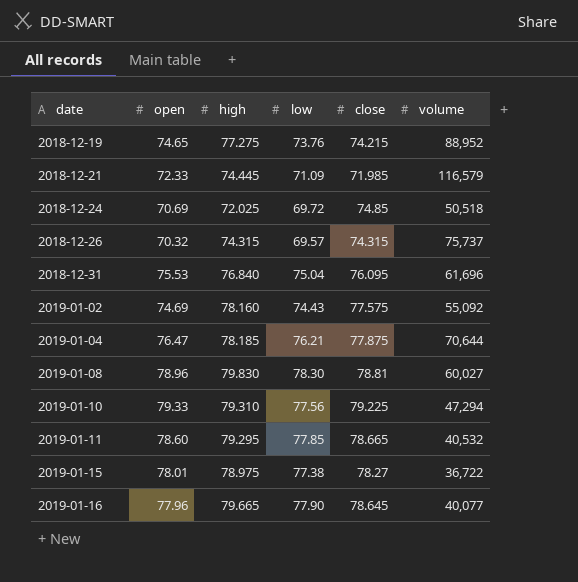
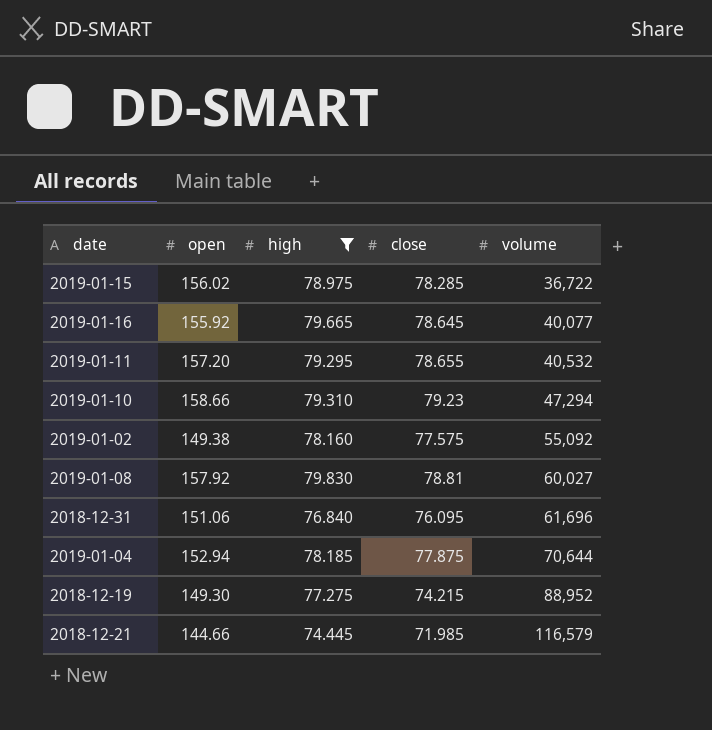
filter: none -> high >= 74.445
row order: date ascending -> volume ascending
column low | position: 4 -> none
2019-01-15 | open: 78.01 -> 156.02
2019-01-15 | close: 78.27 -> 78.285
2019-01-16 | open: 77.96 -> 155.92
2019-01-11 | open: 78.60 -> 157.20
2019-01-11 | close: 78.665 -> 78.655
2019-01-10 | open: 79.33 -> 158.66
2019-01-10 | close: 79.225 -> 79.23
2019-01-02 | open: 74.69 -> 149.38
2019-01-08 | open: 78.96 -> 157.92
2018-12-31 | open: 75.53 -> 151.06
2019-01-04 | open: 76.47 -> 152.94
2018-12-19 | open: 74.65 -> 149.30
2018-12-21 | open: 72.33 -> 144.66

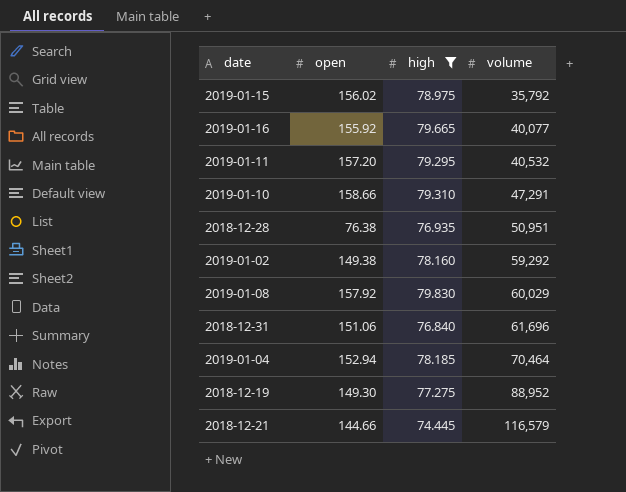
column close | position: 4 -> none
2019-01-15 | volume: 36,722 -> 35,792
2019-01-10 | volume: 47,294 -> 47,291
row 2018-12-28: none -> 76.38 | 76.935 | 50,951
2019-01-02 | volume: 55,092 -> 59,292
2019-01-08 | volume: 60,027 -> 60,029
2019-01-04 | volume: 70,644 -> 70,464

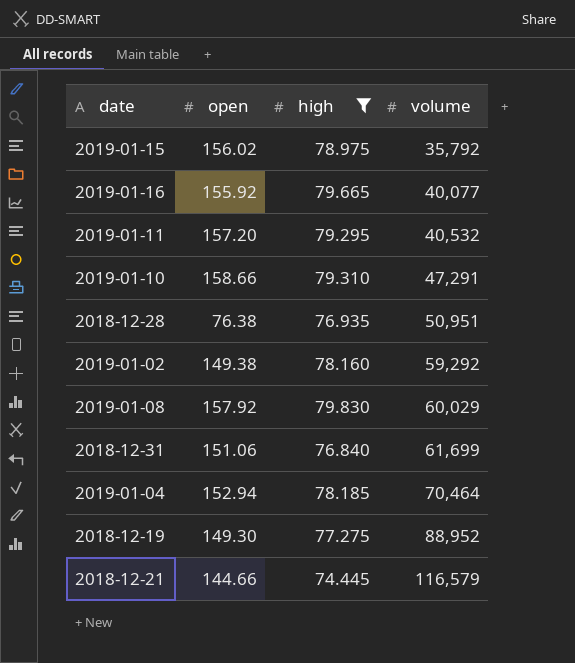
2018-12-31 | volume: 61,696 -> 61,699

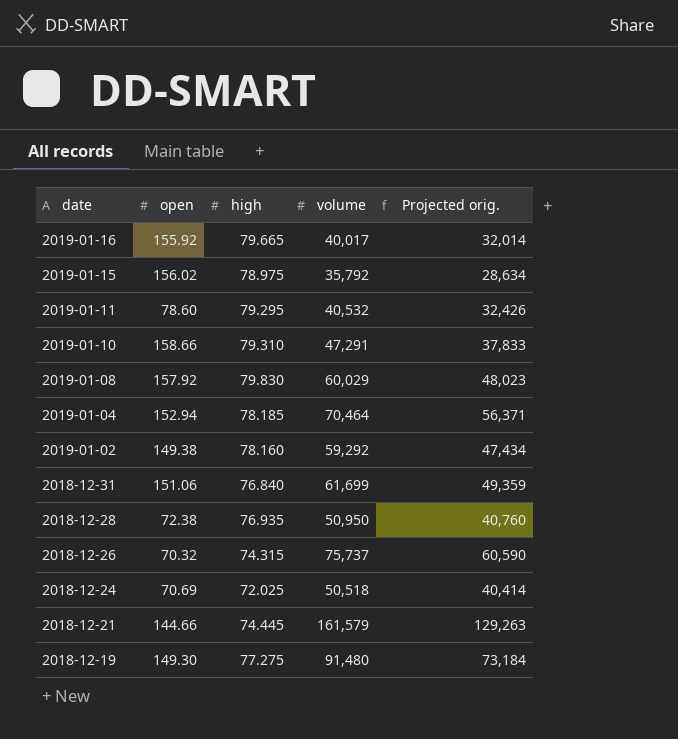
filter: high >= 74.445 -> none
row order: volume ascending -> date descending
column Projected orig. | formula: none -> [volume] * 0.8
2019-01-16 | volume: 40,077 -> 40,017
2019-01-11 | open: 157.20 -> 78.60
2018-12-28 | open: 76.38 -> 72.38
2018-12-28 | volume: 50,951 -> 50,950
2018-12-21 | volume: 116,579 -> 161,579
2018-12-19 | volume: 88,952 -> 91,480

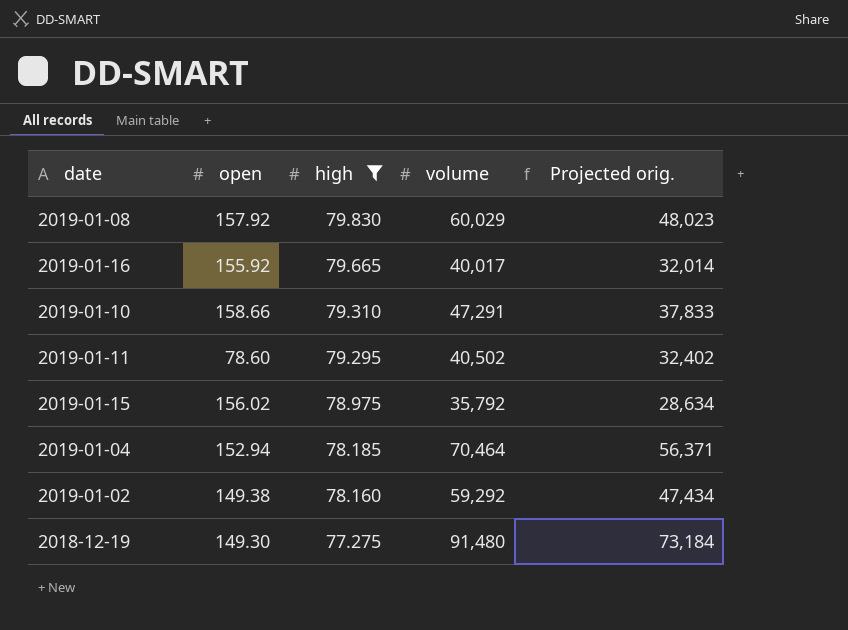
filter: none -> high >= 77.275
row order: date descending -> high descending
2019-01-11 | volume: 40,532 -> 40,502
2019-01-11 | Projected orig.: 32,426 -> 32,402

